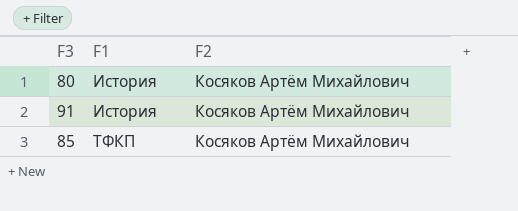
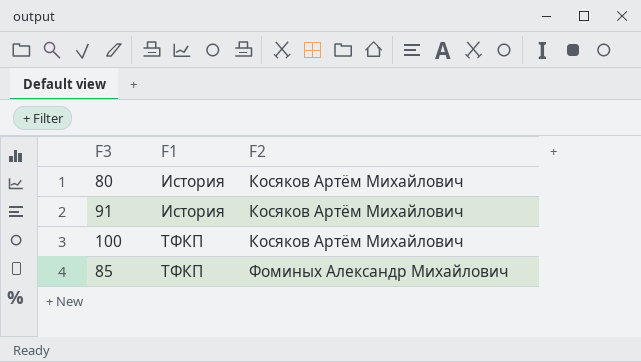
row 100: none -> ТФКП | Косяков Артём Михайлович
85 | F2: Косяков Артём Михайлович -> Фоминых Александр Михайлович

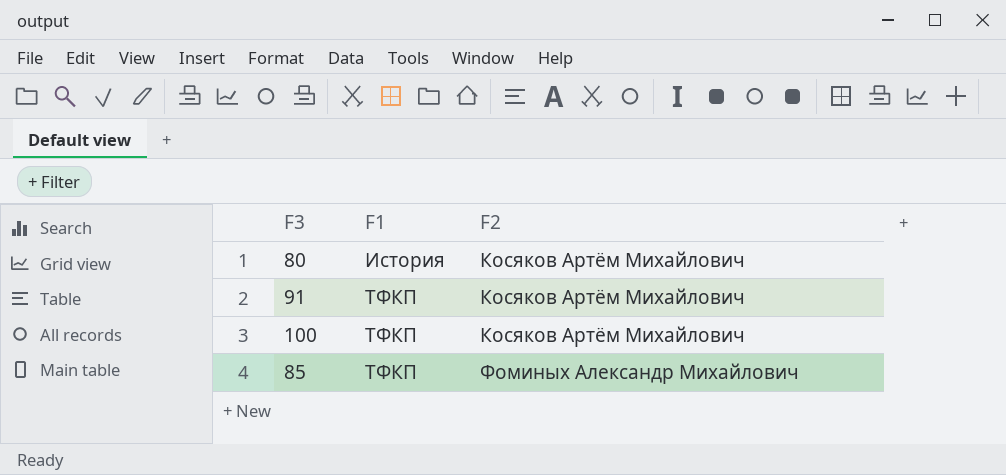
91 | F1: История -> ТФКП

